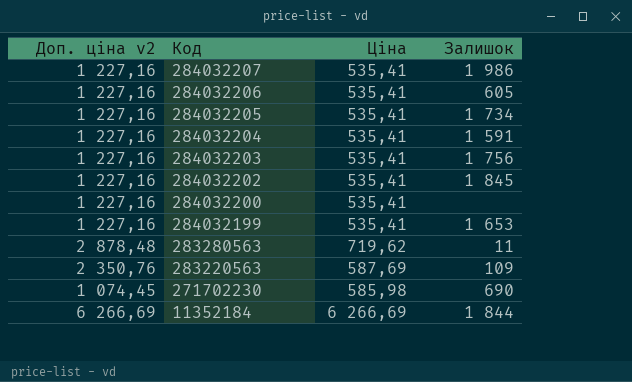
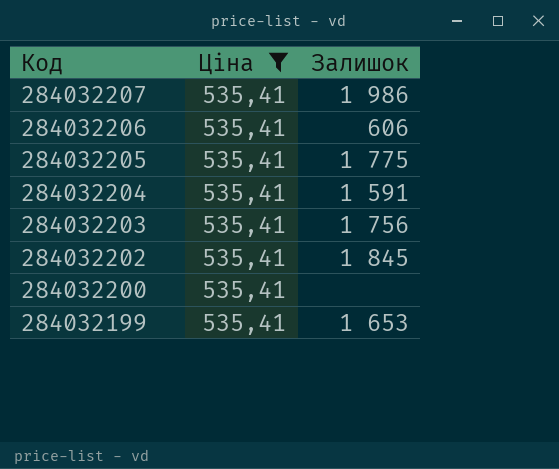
filter: none -> Ціна = 535,41
column Доп. ціна v2 | position: 1 -> none
284032206 | Залишок: 605 -> 606
284032205 | Залишок: 1 734 -> 1 775

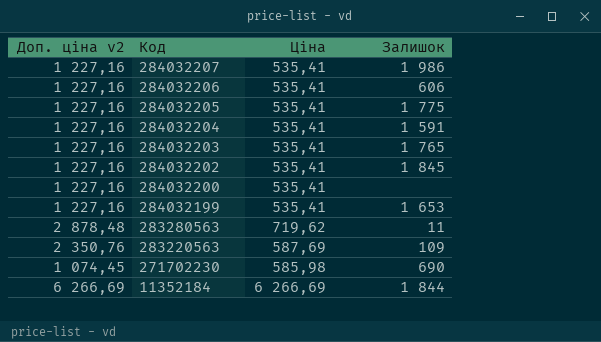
filter: Ціна = 535,41 -> none
column Доп. ціна v2 | position: none -> 1
284032203 | Залишок: 1 756 -> 1 765

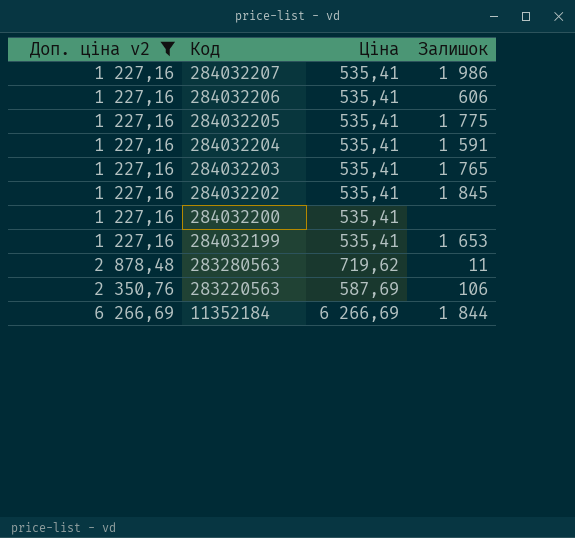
filter: none -> Доп. ціна v2 != 1 074,45
283220563 | Залишок: 109 -> 106

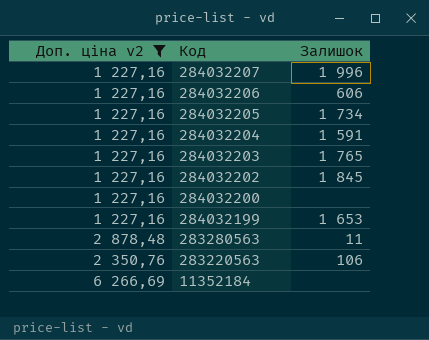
column Ціна | position: 3 -> none
284032207 | Залишок: 1 986 -> 1 996
284032205 | Залишок: 1 775 -> 1 734
11352184 | Залишок: 1 844 -> none

